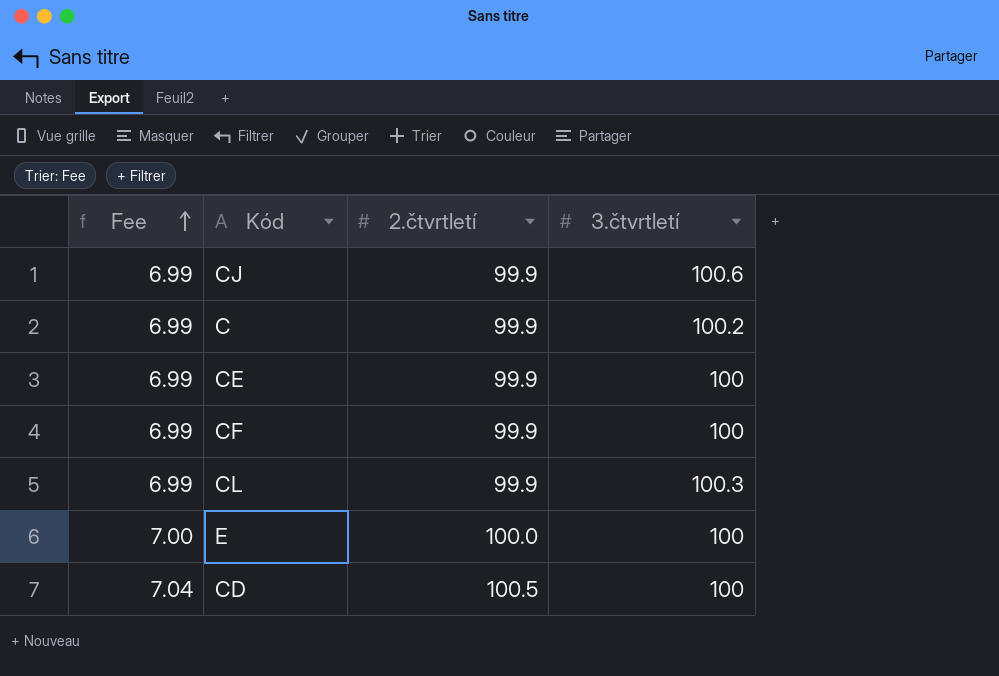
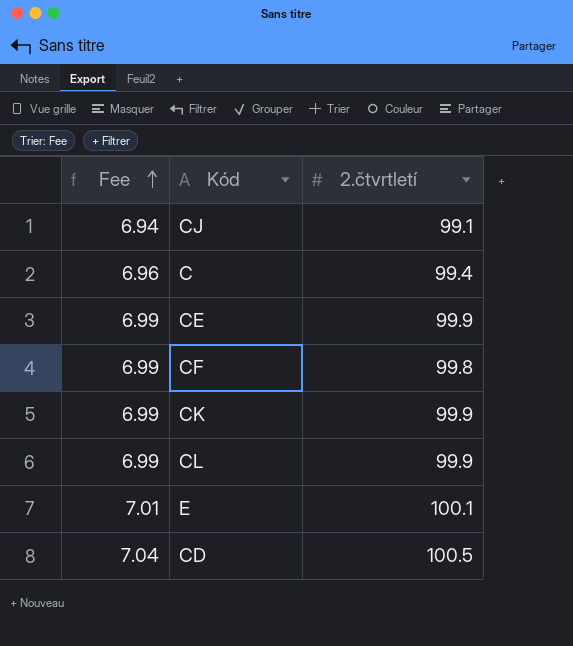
column 3.čtvrtletí | position: 4 -> none
CJ | Fee: 6.99 -> 6.94
CJ | 2.čtvrtletí: 99.9 -> 99.1
C | Fee: 6.99 -> 6.96
C | 2.čtvrtletí: 99.9 -> 99.4
CF | 2.čtvrtletí: 99.9 -> 99.8
row CK: none -> 6.99 | 99.9
E | Fee: 7.00 -> 7.01
E | 2.čtvrtletí: 100.0 -> 100.1

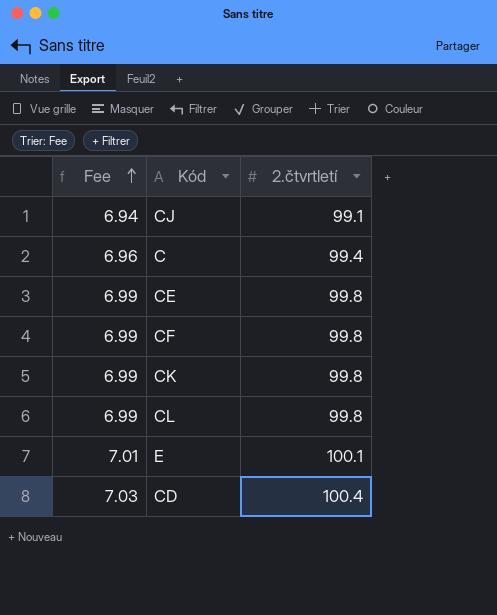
CE | 2.čtvrtletí: 99.9 -> 99.8
CK | 2.čtvrtletí: 99.9 -> 99.8
CL | 2.čtvrtletí: 99.9 -> 99.8
CD | Fee: 7.04 -> 7.03
CD | 2.čtvrtletí: 100.5 -> 100.4

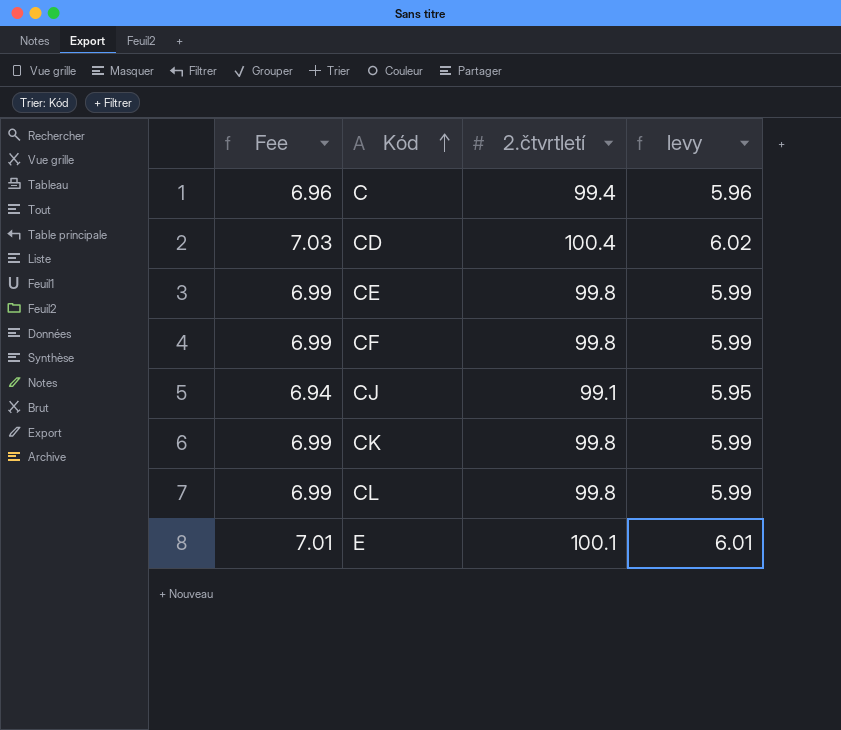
row order: Fee ascending -> Kód ascending
column levy | formula: none -> [2.čtvrtletí] * 0.06

